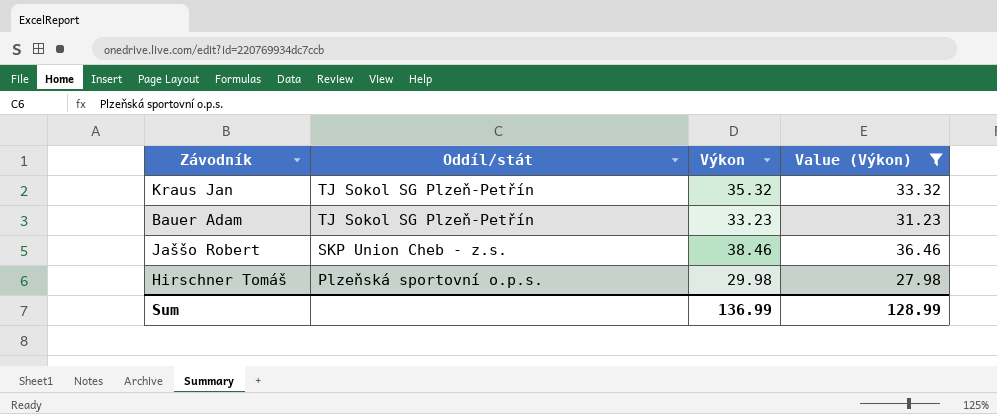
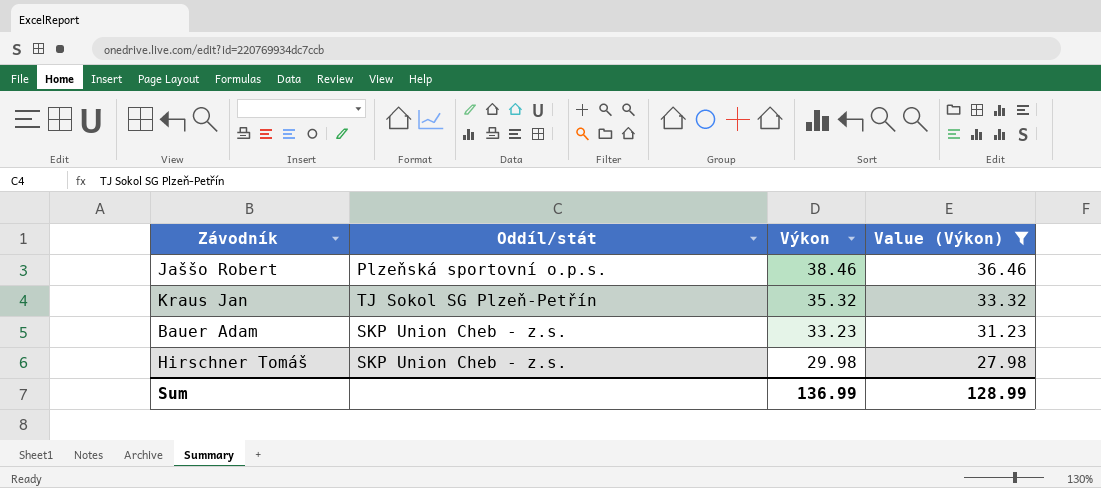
row order: Oddíl/stát descending -> Výkon descending
Jaššo Robert | Oddíl/stát: SKP Union Cheb - z.s. -> Plzeňská sportovní o.p.s.
Bauer Adam | Oddíl/stát: TJ Sokol SG Plzeň-Petřín -> SKP Union Cheb - z.s.
Hirschner Tomáš | Oddíl/stát: Plzeňská sportovní o.p.s. -> SKP Union Cheb - z.s.

